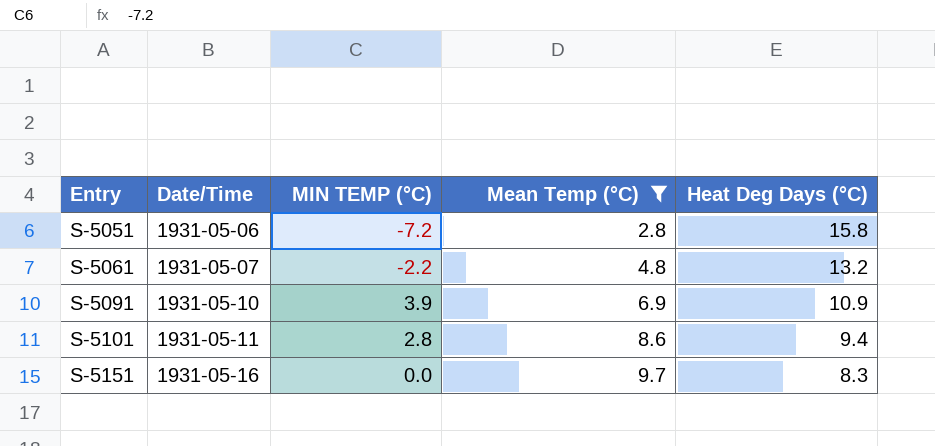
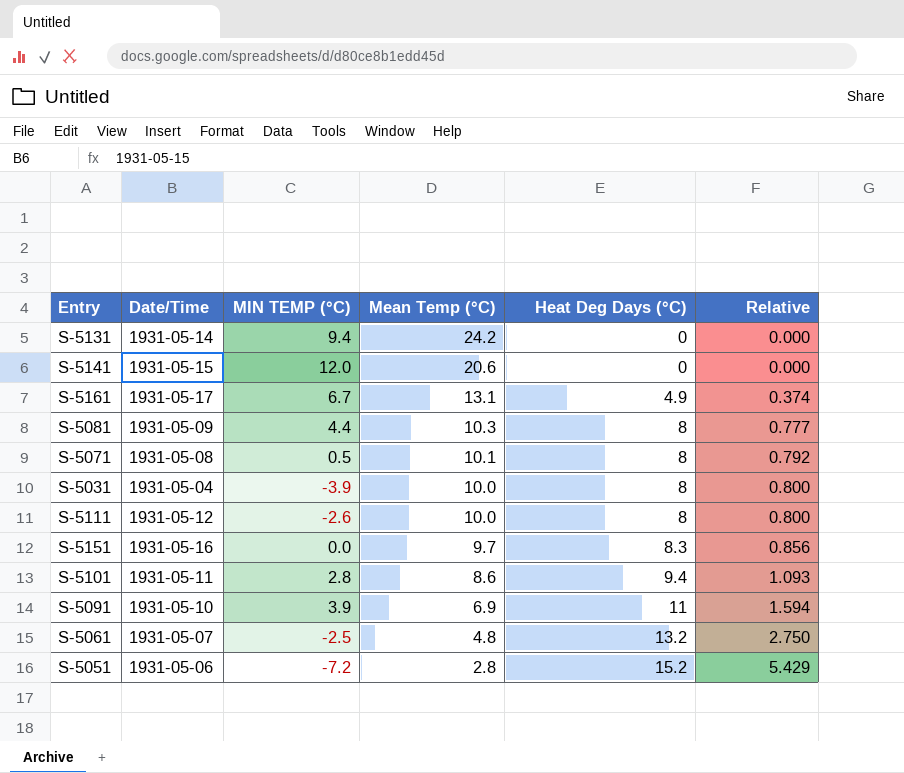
filter: Mean Temp (°C) <= 9.7 -> none
row order: Entry ascending -> Mean Temp (°C) descending
column Relative | formula: none -> [Heat Deg Days (°C)] / [Mean Temp (°C)]
S-5091 | Heat Deg Days (°C): 10.9 -> 11
S-5061 | MIN TEMP (°C): -2.2 -> -2.5
S-5051 | Heat Deg Days (°C): 15.8 -> 15.2

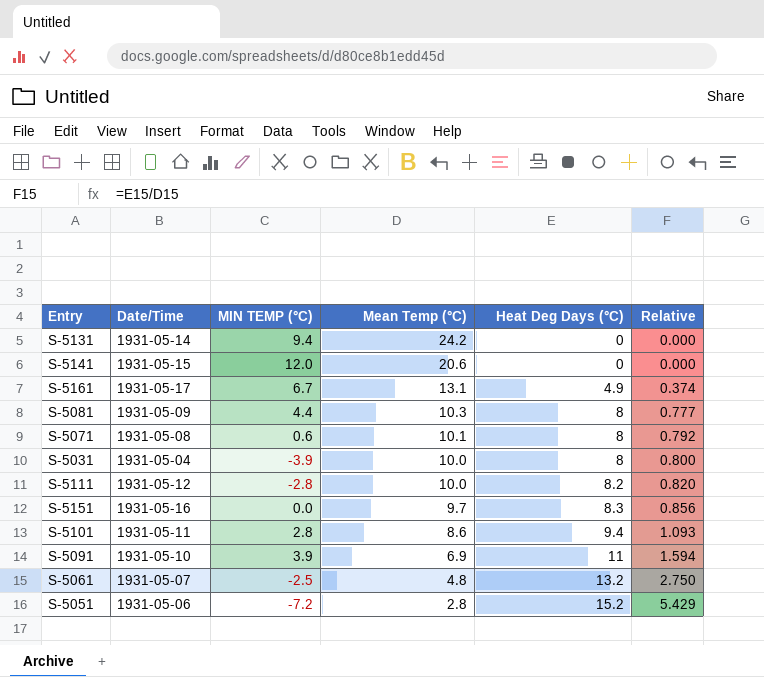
S-5071 | MIN TEMP (°C): 0.5 -> 0.6
S-5111 | MIN TEMP (°C): -2.6 -> -2.8
S-5111 | Heat Deg Days (°C): 8 -> 8.2
S-5111 | Relative: 0.800 -> 0.820

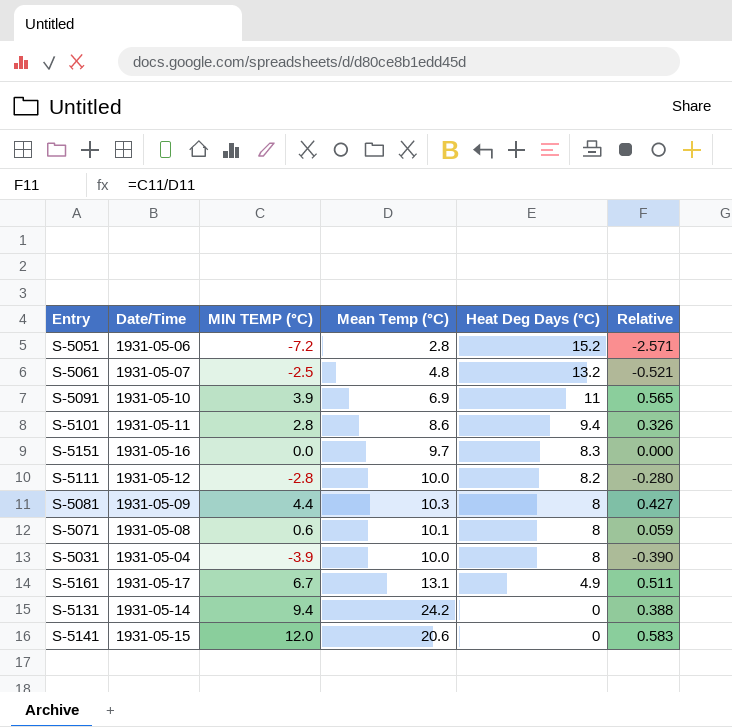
row order: Mean Temp (°C) descending -> Heat Deg Days (°C) descending
column Relative | formula: [Heat Deg Days (°C)] / [Mean Temp (°C)] -> [MIN TEMP (°C)] / [Mean Temp (°C)]

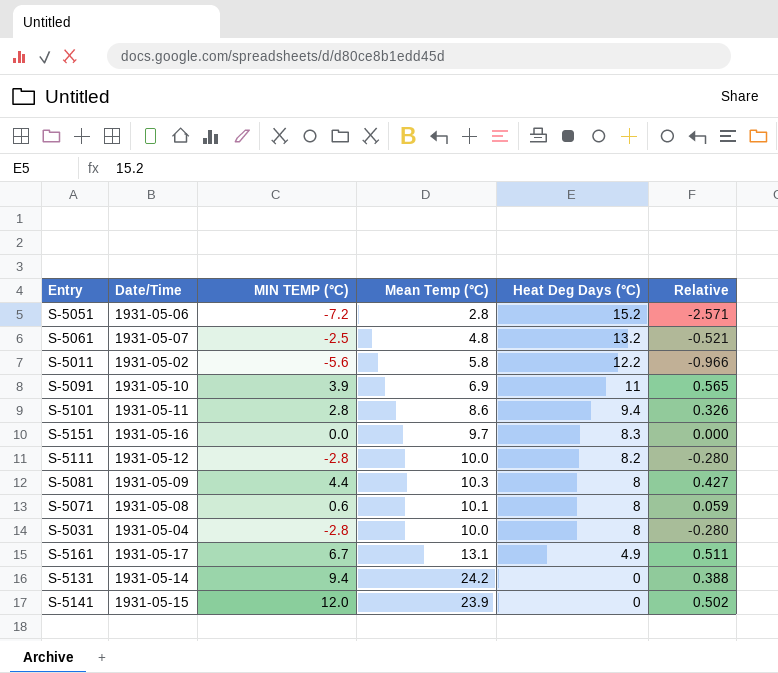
row S-5011: none -> 1931-05-02 | -5.6 | 5.8 | 12.2 | -0.966
S-5031 | MIN TEMP (°C): -3.9 -> -2.8
S-5031 | Relative: -0.390 -> -0.280
S-5141 | Mean Temp (°C): 20.6 -> 23.9
S-5141 | Relative: 0.583 -> 0.502

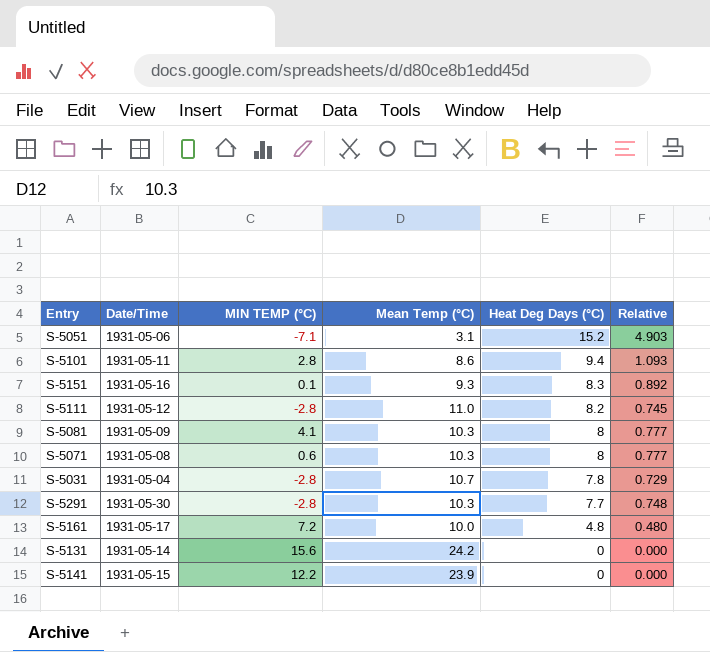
column Relative | formula: [MIN TEMP (°C)] / [Mean Temp (°C)] -> [Heat Deg Days (°C)] / [Mean Temp (°C)]
row S-5061: 1931-05-07 | -2.5 | 4.8 | 13.2 | -0.521 -> none
row S-5011: 1931-05-02 | -5.6 | 5.8 | 12.2 | -0.966 -> none
row S-5091: 1931-05-10 | 3.9 | 6.9 | 11 | 0.565 -> none
S-5051 | MIN TEMP (°C): -7.2 -> -7.1
S-5051 | Mean Temp (°C): 2.8 -> 3.1
S-5151 | MIN TEMP (°C): 0.0 -> 0.1
S-5151 | Mean Temp (°C): 9.7 -> 9.3
S-5111 | Mean Temp (°C): 10.0 -> 11.0
S-5081 | MIN TEMP (°C): 4.4 -> 4.1
S-5071 | Mean Temp (°C): 10.1 -> 10.3
S-5031 | Mean Temp (°C): 10.0 -> 10.7
S-5031 | Heat Deg Days (°C): 8 -> 7.8
row S-5291: none -> 1931-05-30 | -2.8 | 10.3 | 7.7 | 0.748
S-5161 | MIN TEMP (°C): 6.7 -> 7.2
S-5161 | Mean Temp (°C): 13.1 -> 10.0
S-5161 | Heat Deg Days (°C): 4.9 -> 4.8
S-5131 | MIN TEMP (°C): 9.4 -> 15.6
S-5141 | MIN TEMP (°C): 12.0 -> 12.2

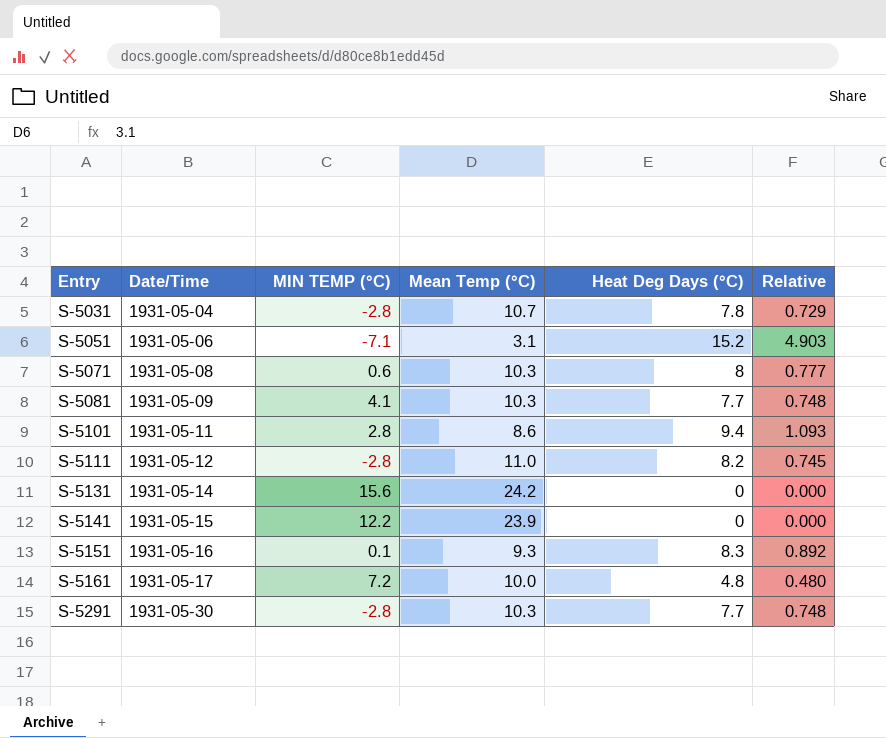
row order: Heat Deg Days (°C) descending -> Entry ascending
S-5081 | Heat Deg Days (°C): 8 -> 7.7
S-5081 | Relative: 0.777 -> 0.748

